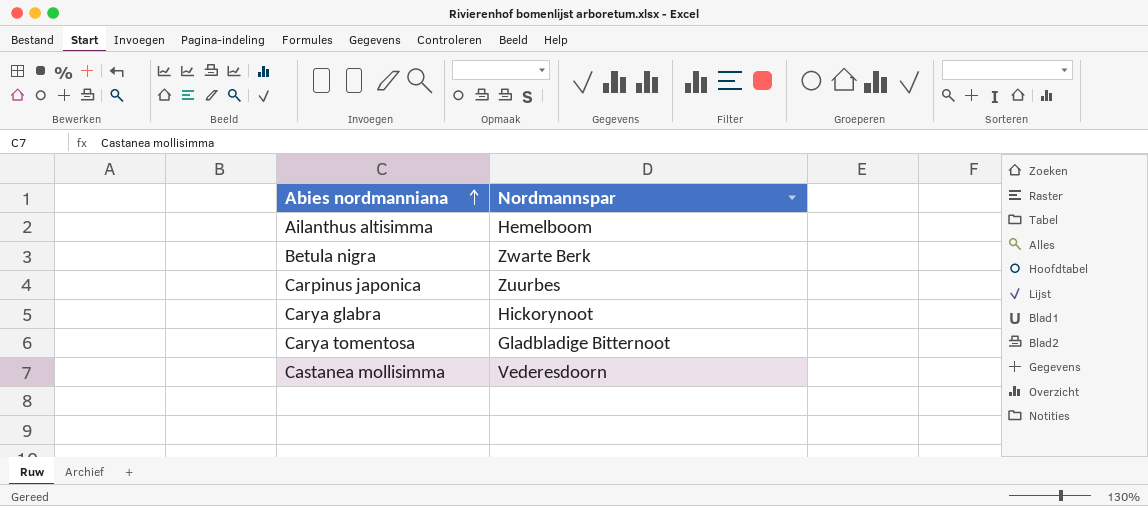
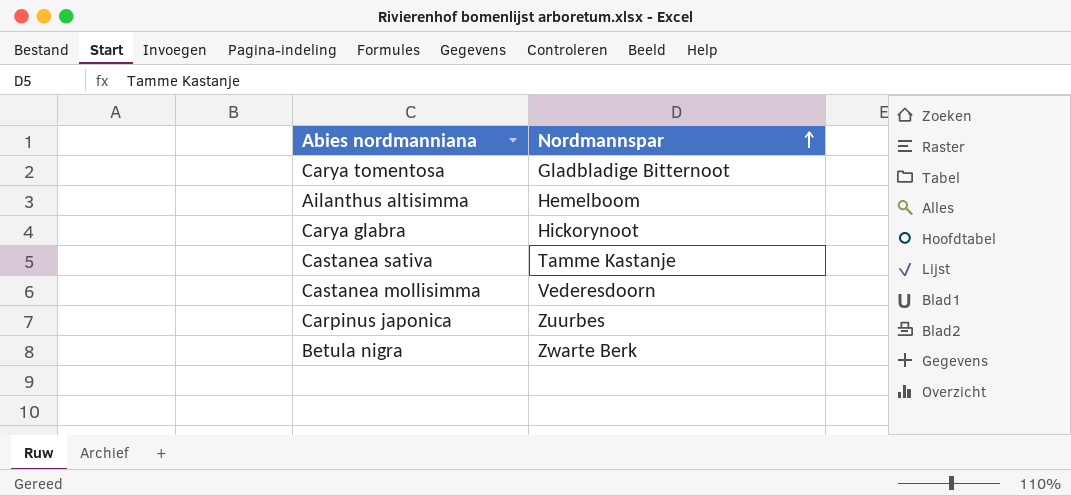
row order: Abies nordmanniana ascending -> Nordmannspar ascending
row Castanea sativa: none -> Tamme Kastanje

